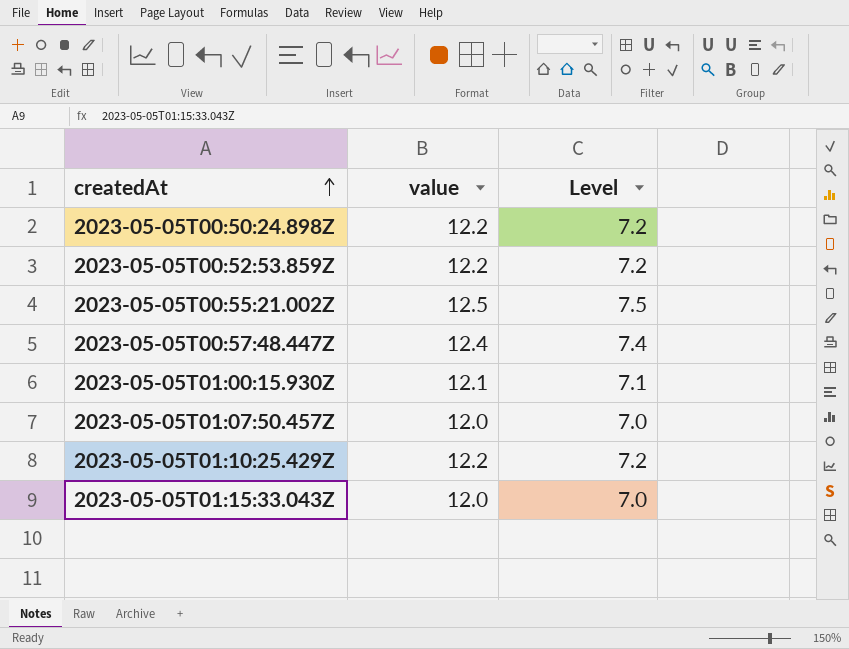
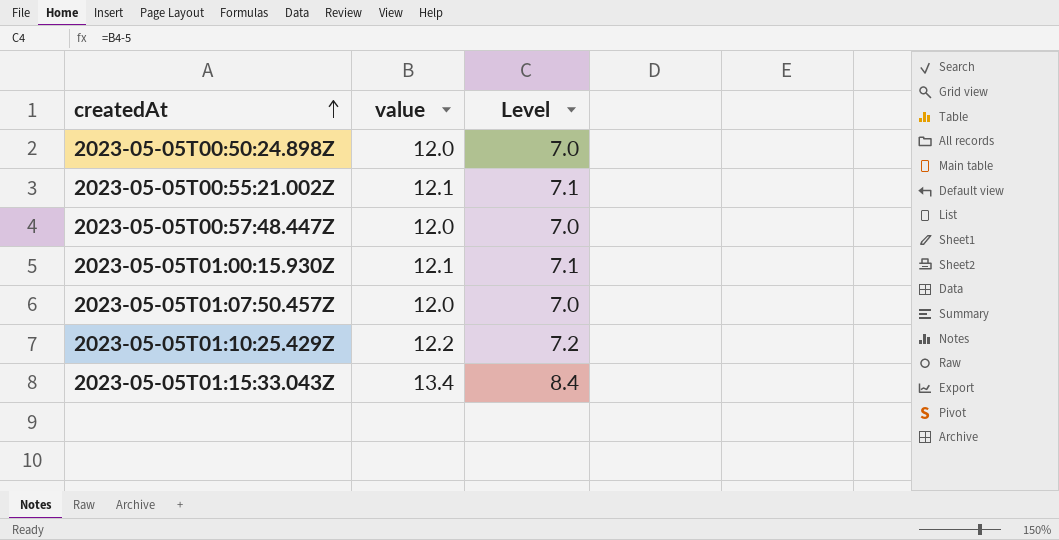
row 2023-05-05T00:52:53.859Z: 12.2 | 7.2 -> none
2023-05-05T00:50:24.898Z | value: 12.2 -> 12.0
2023-05-05T00:50:24.898Z | Level: 7.2 -> 7.0
2023-05-05T00:55:21.002Z | value: 12.5 -> 12.1
2023-05-05T00:55:21.002Z | Level: 7.5 -> 7.1
2023-05-05T00:57:48.447Z | value: 12.4 -> 12.0
2023-05-05T00:57:48.447Z | Level: 7.4 -> 7.0
2023-05-05T01:15:33.043Z | value: 12.0 -> 13.4
2023-05-05T01:15:33.043Z | Level: 7.0 -> 8.4

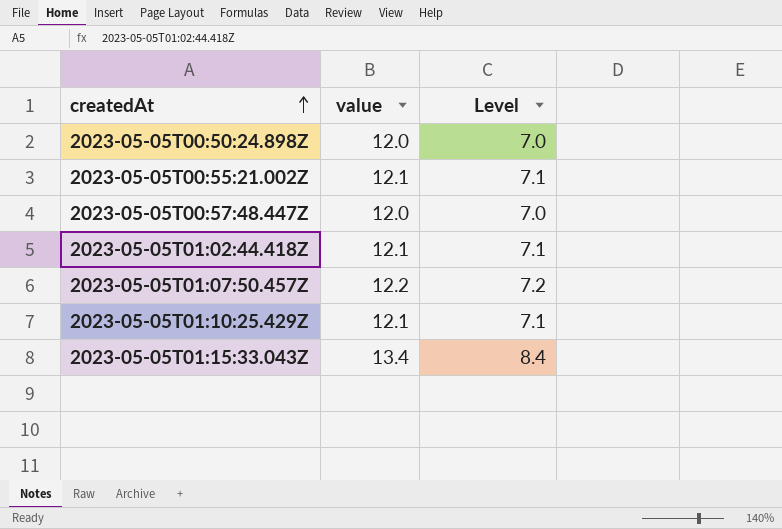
row 2023-05-05T01:00:15.930Z: 12.1 | 7.1 -> none
row 2023-05-05T01:02:44.418Z: none -> 12.1 | 7.1
2023-05-05T01:07:50.457Z | value: 12.0 -> 12.2
2023-05-05T01:07:50.457Z | Level: 7.0 -> 7.2
2023-05-05T01:10:25.429Z | value: 12.2 -> 12.1
2023-05-05T01:10:25.429Z | Level: 7.2 -> 7.1

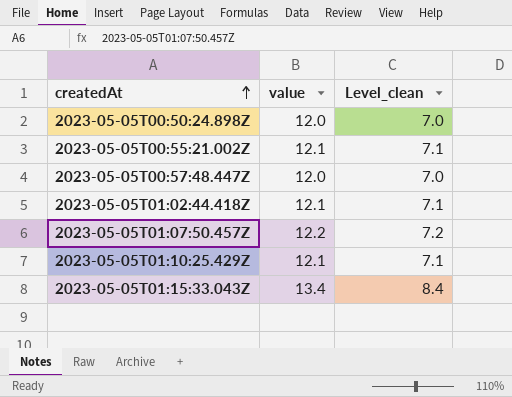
column name: Level -> Level_clean

